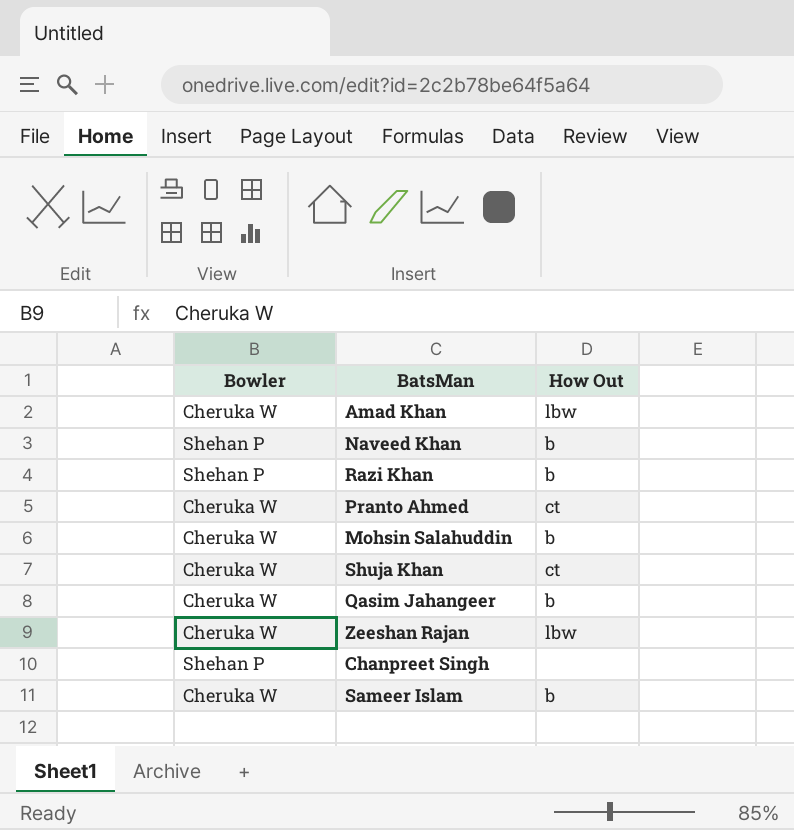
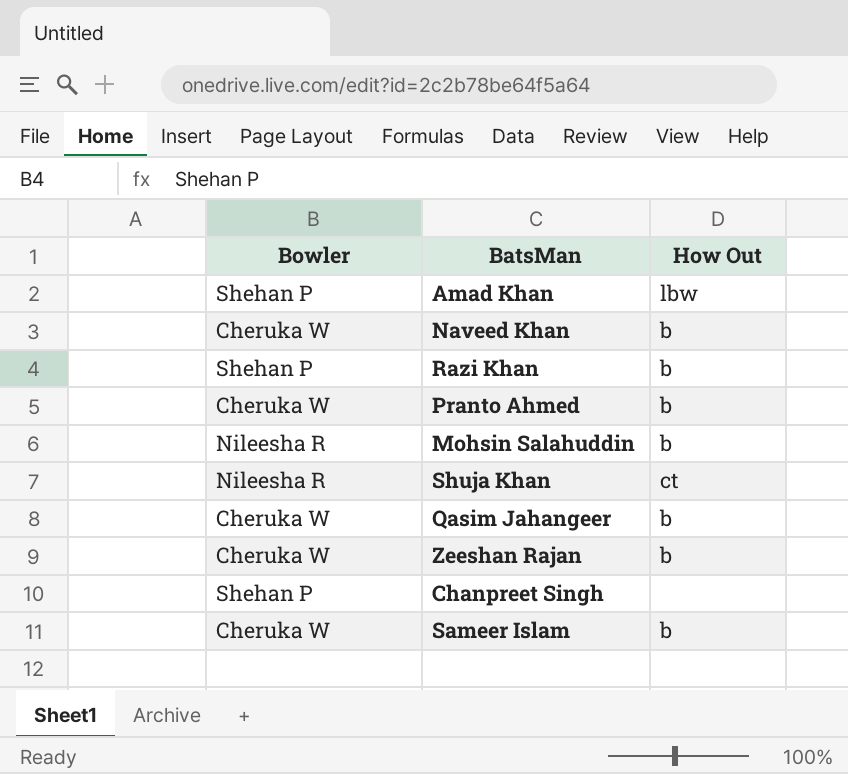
Amad Khan | Bowler: Cheruka W -> Shehan P
Naveed Khan | Bowler: Shehan P -> Cheruka W
Pranto Ahmed | How Out: ct -> b
Mohsin Salahuddin | Bowler: Cheruka W -> Nileesha R
Shuja Khan | Bowler: Cheruka W -> Nileesha R
Zeeshan Rajan | How Out: lbw -> b

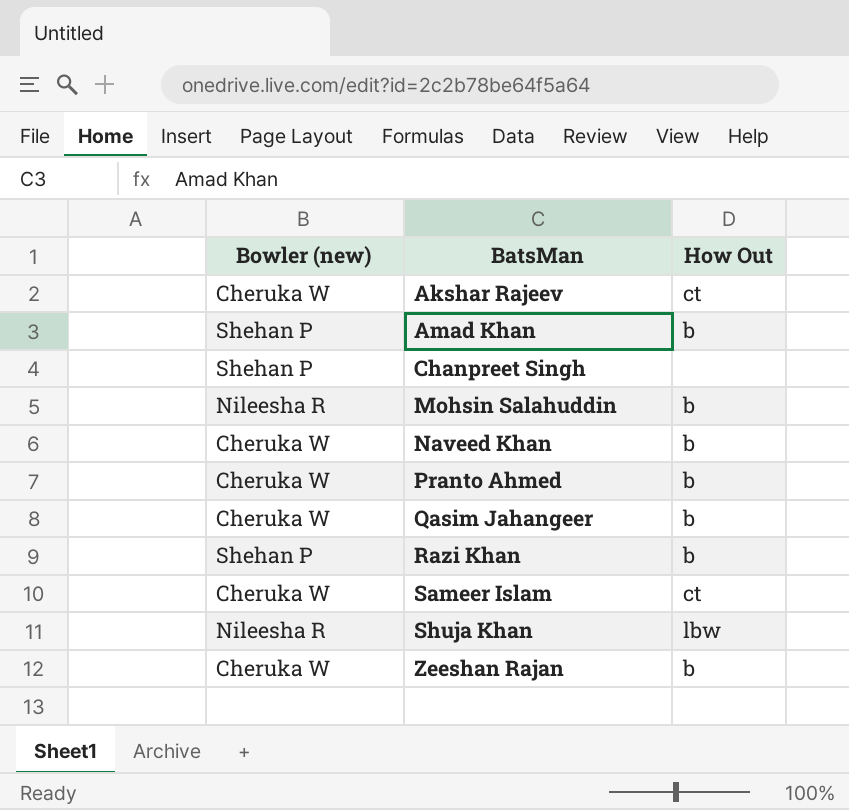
row order: none -> BatsMan ascending
column name: Bowler -> Bowler (new)
row Akshar Rajeev: none -> Cheruka W | ct
Amad Khan | How Out: lbw -> b
Sameer Islam | How Out: b -> ct
Shuja Khan | How Out: ct -> lbw

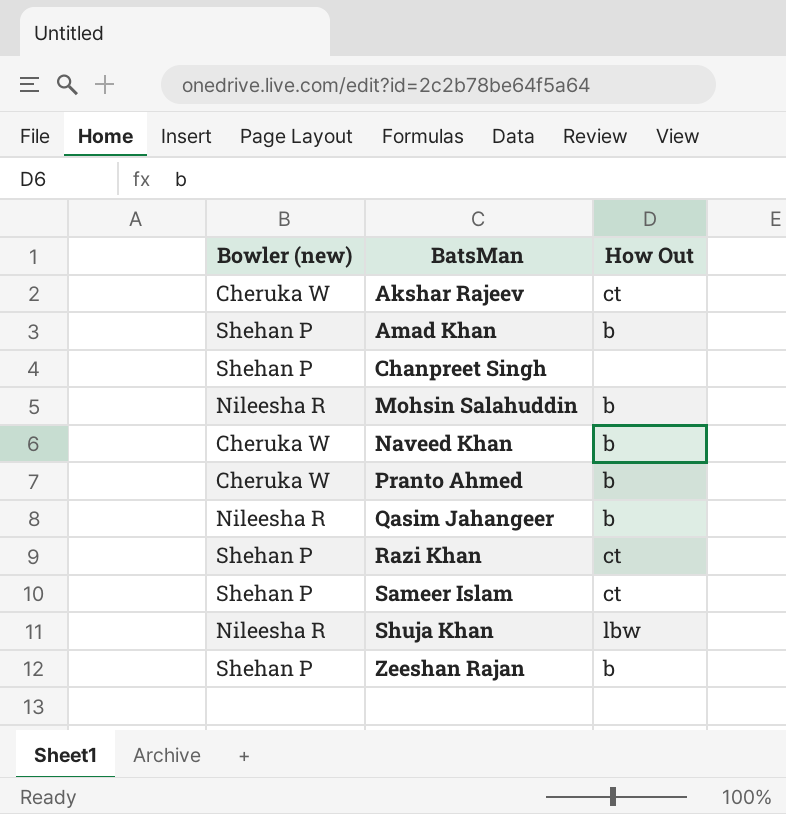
Qasim Jahangeer | Bowler (new): Cheruka W -> Nileesha R
Razi Khan | How Out: b -> ct
Sameer Islam | Bowler (new): Cheruka W -> Shehan P
Zeeshan Rajan | Bowler (new): Cheruka W -> Shehan P

